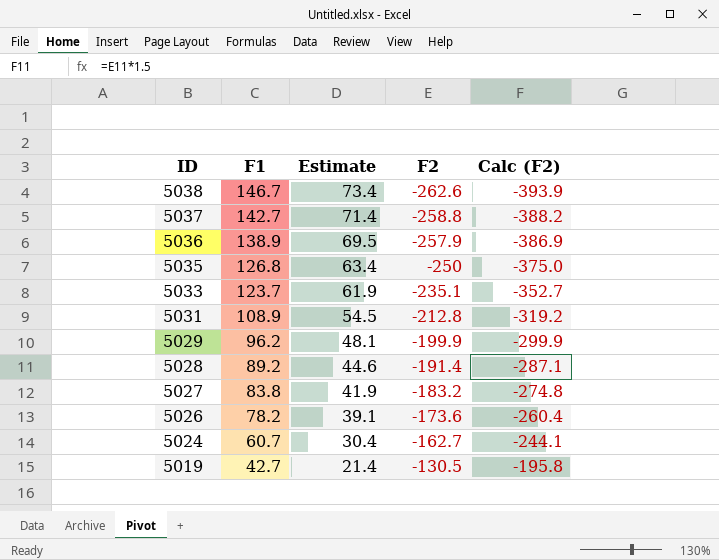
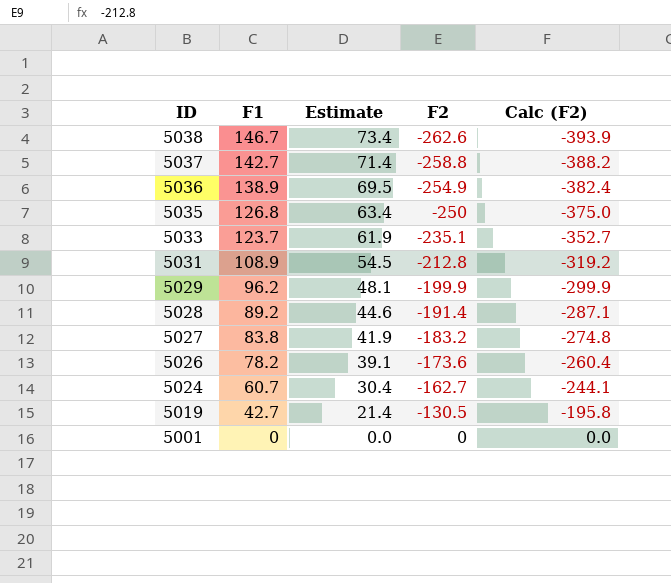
5036 | F2: -257.9 -> -254.9
5036 | Calc (F2): -386.9 -> -382.4
row 5001: none -> 0 | 0.0 | 0 | 0.0

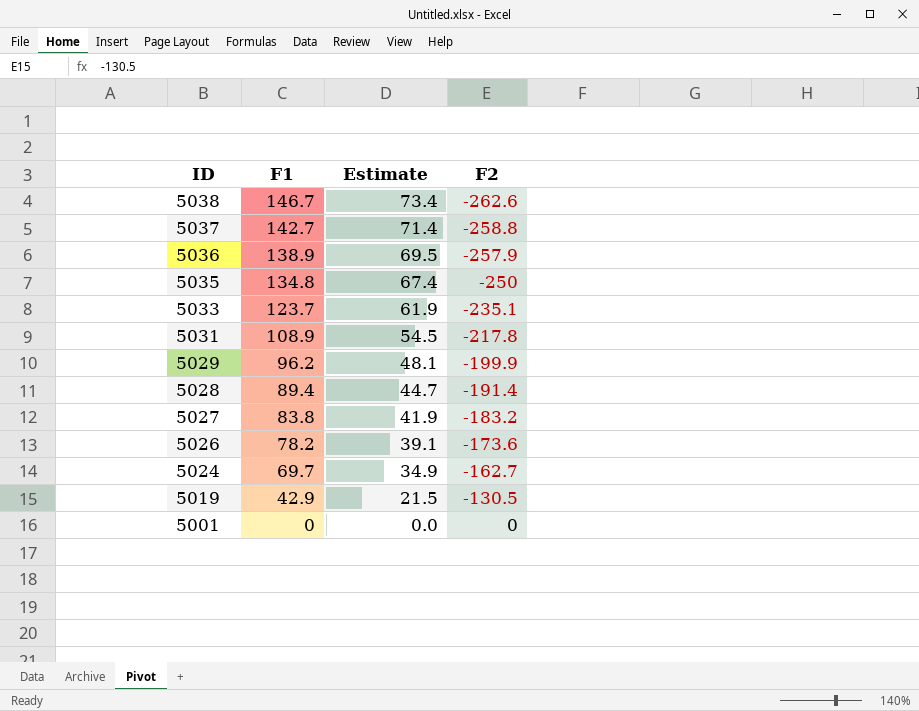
column Calc (F2) | formula: [F2] * 1.5 -> none
5036 | F2: -254.9 -> -257.9
5035 | F1: 126.8 -> 134.8
5035 | Estimate: 63.4 -> 67.4
5031 | F2: -212.8 -> -217.8
5028 | F1: 89.2 -> 89.4
5028 | Estimate: 44.6 -> 44.7
5024 | F1: 60.7 -> 69.7
5024 | Estimate: 30.4 -> 34.9
5019 | F1: 42.7 -> 42.9
5019 | Estimate: 21.4 -> 21.5

